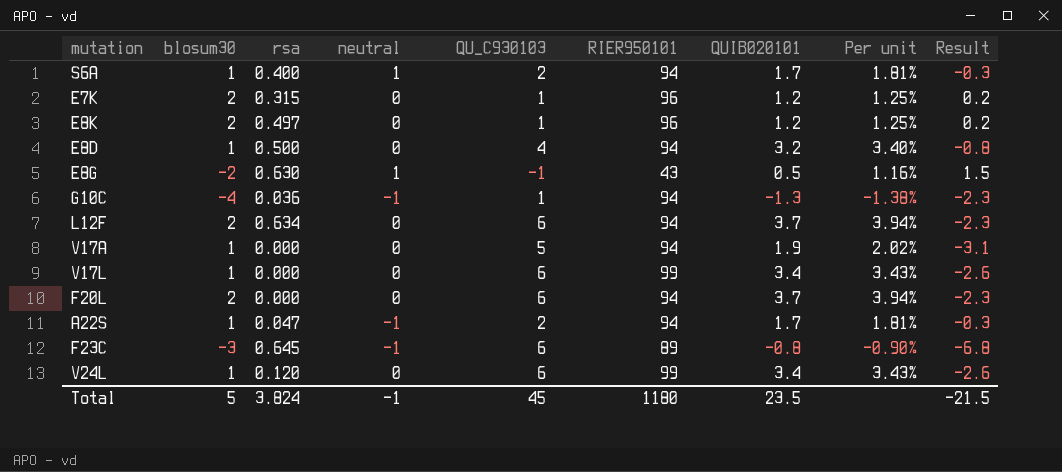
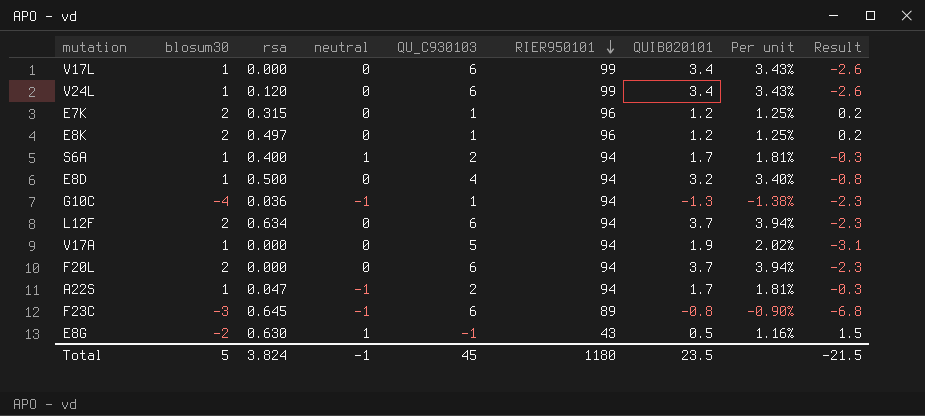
row order: none -> RIER950101 descending

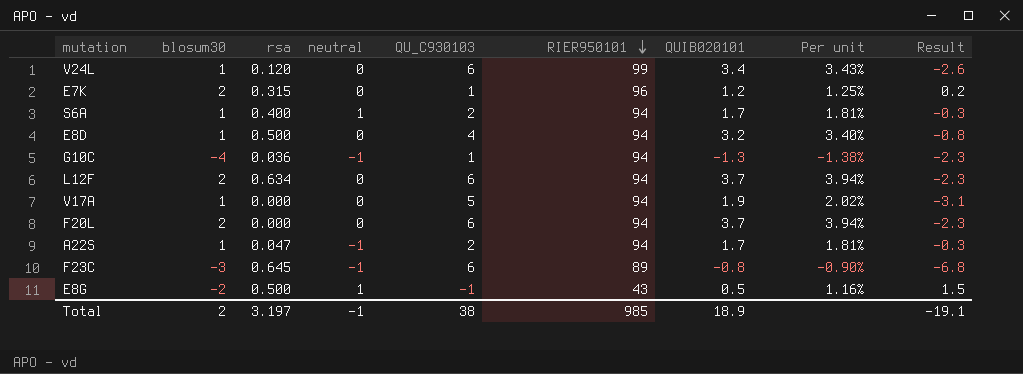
row V17L: 1 | 0.000 | 0 | 6 | 99 | 3.4 | 3.43% | -2.6 -> none
row E8K: 2 | 0.497 | 0 | 1 | 96 | 1.2 | 1.25% | 0.2 -> none
E8G | rsa: 0.630 -> 0.500
Total | blosum30: 5 -> 2
Total | rsa: 3.824 -> 3.197
Total | QU_C930103: 45 -> 38
Total | RIER950101: 1180 -> 985
Total | QUIB020101: 23.5 -> 18.9
Total | Result: -21.5 -> -19.1

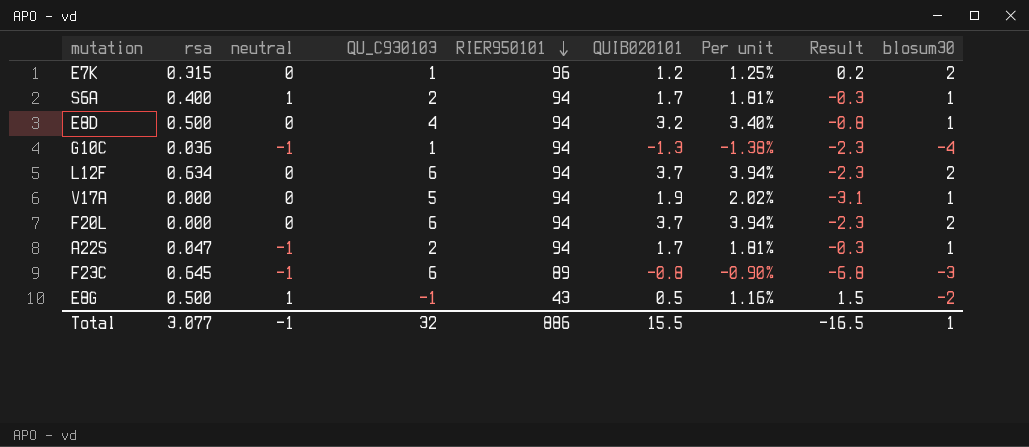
column blosum30 | position: 2 -> 9
row V24L: 1 | 0.120 | 0 | 6 | 99 | 3.4 | 3.43% | -2.6 -> none
Total | rsa: 3.197 -> 3.077
Total | QU_C930103: 38 -> 32
Total | RIER950101: 985 -> 886
Total | QUIB020101: 18.9 -> 15.5
Total | Result: -19.1 -> -16.5
Total | blosum30: 2 -> 1

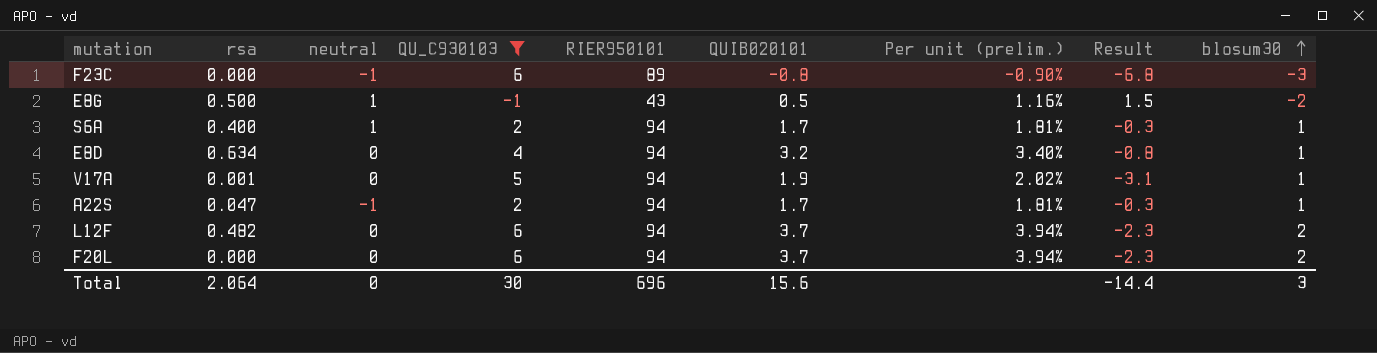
filter: none -> QU_C930103 != 1
row order: RIER950101 descending -> blosum30 ascending
column name: Per unit -> Per unit (prelim.)
F23C | rsa: 0.645 -> 0.000
E8D | rsa: 0.500 -> 0.634
V17A | rsa: 0.000 -> 0.001
L12F | rsa: 0.634 -> 0.482
Total | rsa: 3.077 -> 2.064
Total | neutral: -1 -> 0
Total | QU_C930103: 32 -> 30
Total | RIER950101: 886 -> 696
Total | QUIB020101: 15.5 -> 15.6
Total | Result: -16.5 -> -14.4
Total | blosum30: 1 -> 3

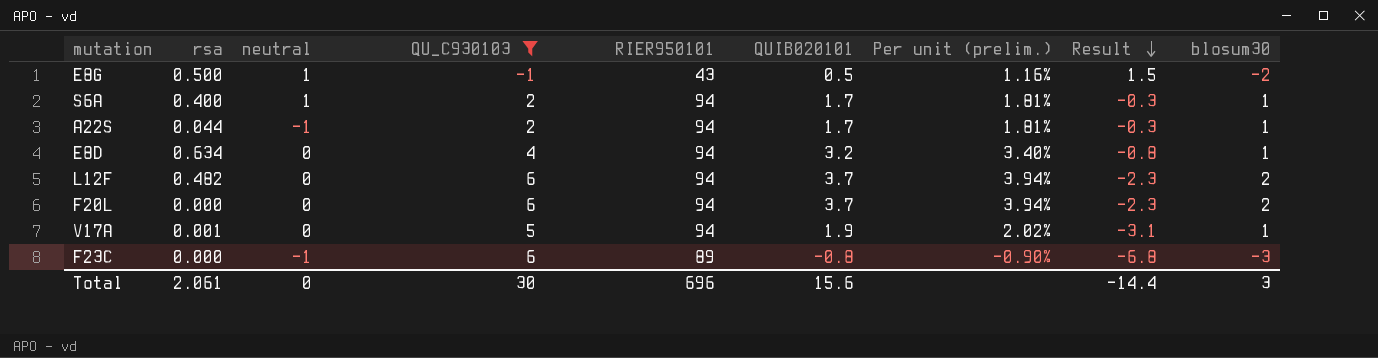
row order: blosum30 ascending -> Result descending
A22S | rsa: 0.047 -> 0.044
Total | rsa: 2.064 -> 2.061

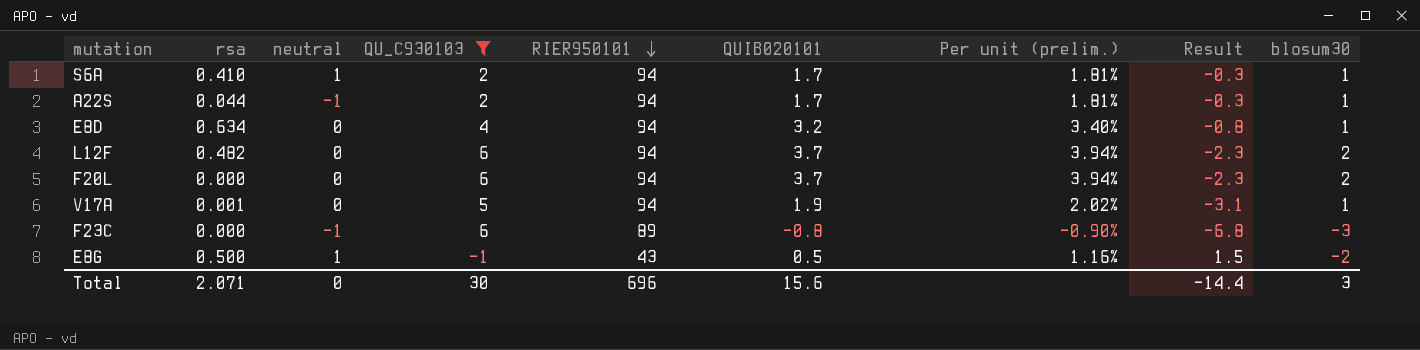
row order: Result descending -> RIER950101 descending
S6A | rsa: 0.400 -> 0.410
Total | rsa: 2.061 -> 2.071

